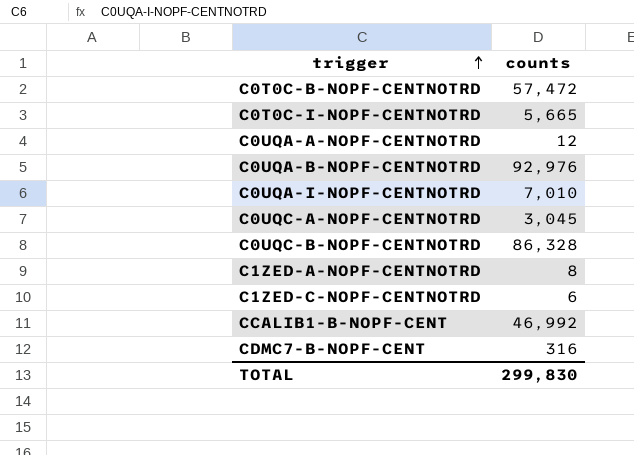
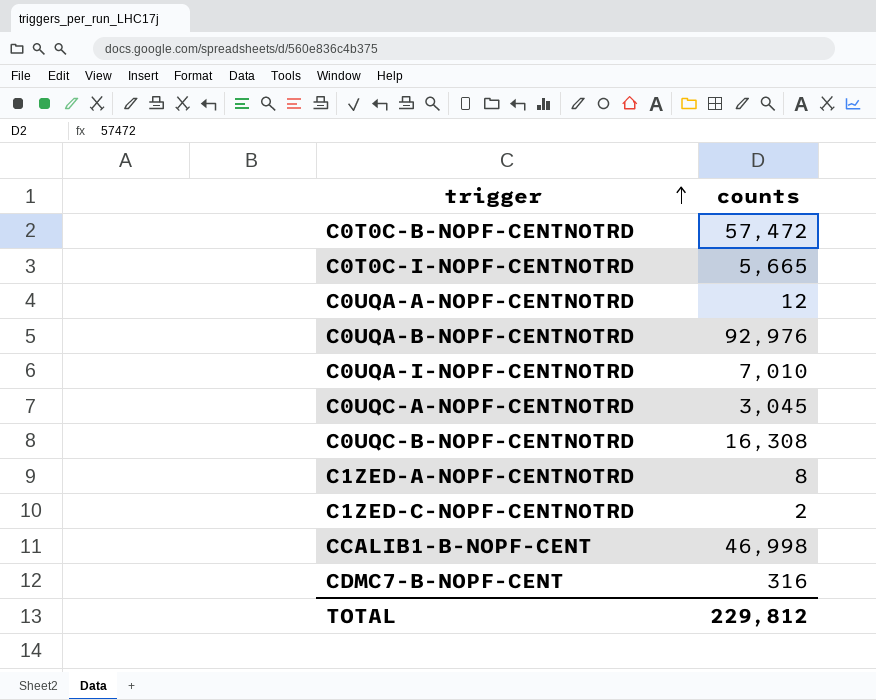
C0UQC-B-NOPF-CENTNOTRD | counts: 86,328 -> 16,308
C1ZED-C-NOPF-CENTNOTRD | counts: 6 -> 2
CCALIB1-B-NOPF-CENT | counts: 46,992 -> 46,998
TOTAL | counts: 299,830 -> 229,812

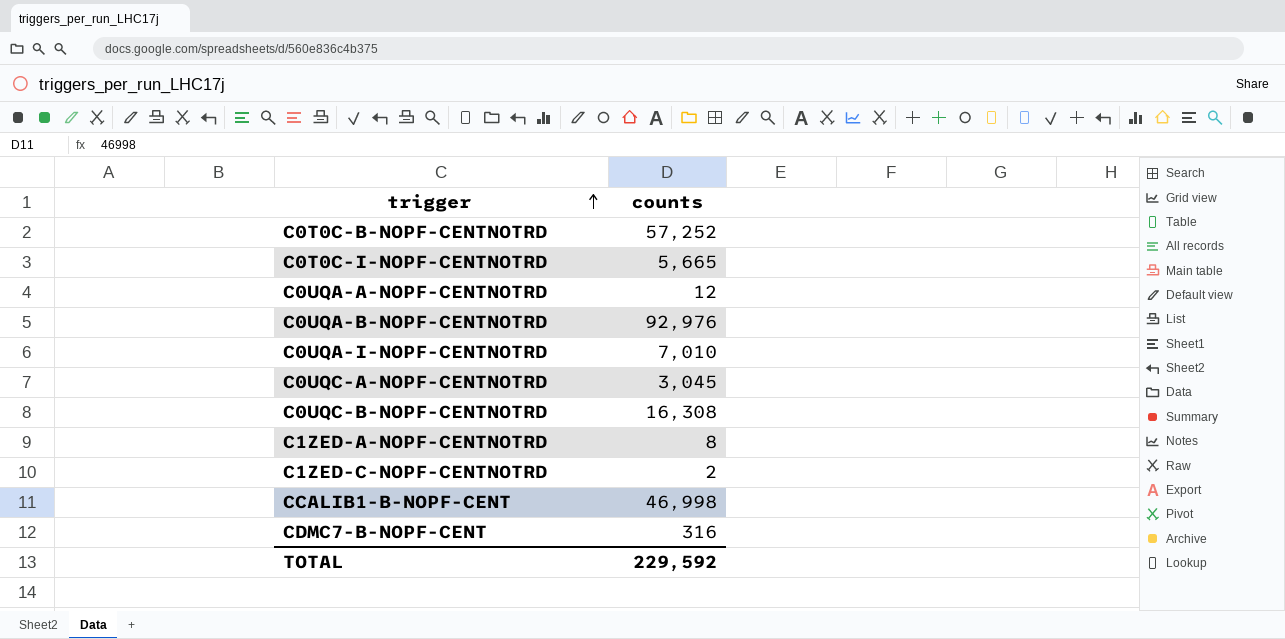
C0T0C-B-NOPF-CENTNOTRD | counts: 57,472 -> 57,252
TOTAL | counts: 229,812 -> 229,592

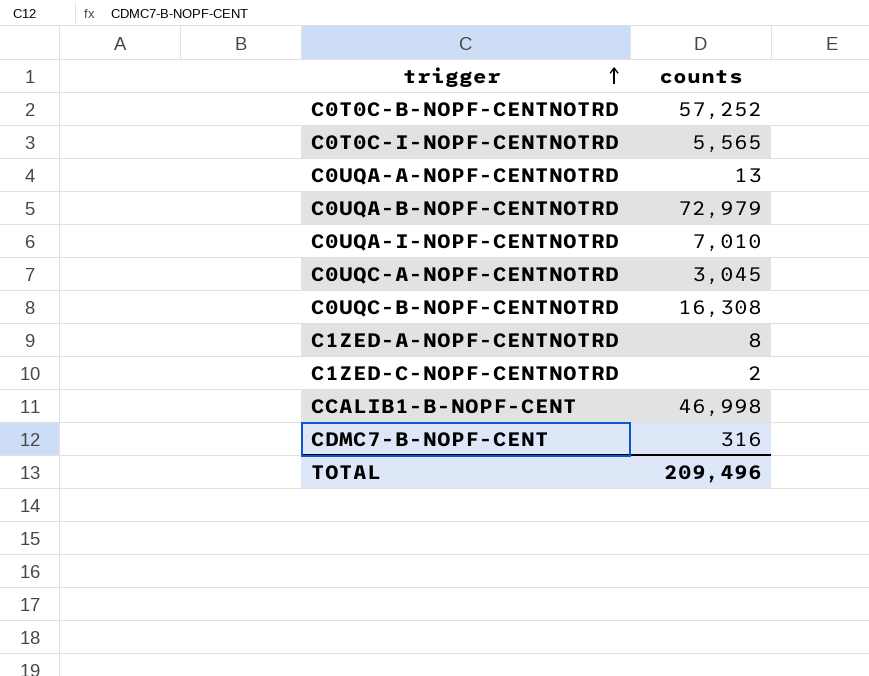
C0T0C-I-NOPF-CENTNOTRD | counts: 5,665 -> 5,565
C0UQA-A-NOPF-CENTNOTRD | counts: 12 -> 13
C0UQA-B-NOPF-CENTNOTRD | counts: 92,976 -> 72,979
TOTAL | counts: 229,592 -> 209,496

